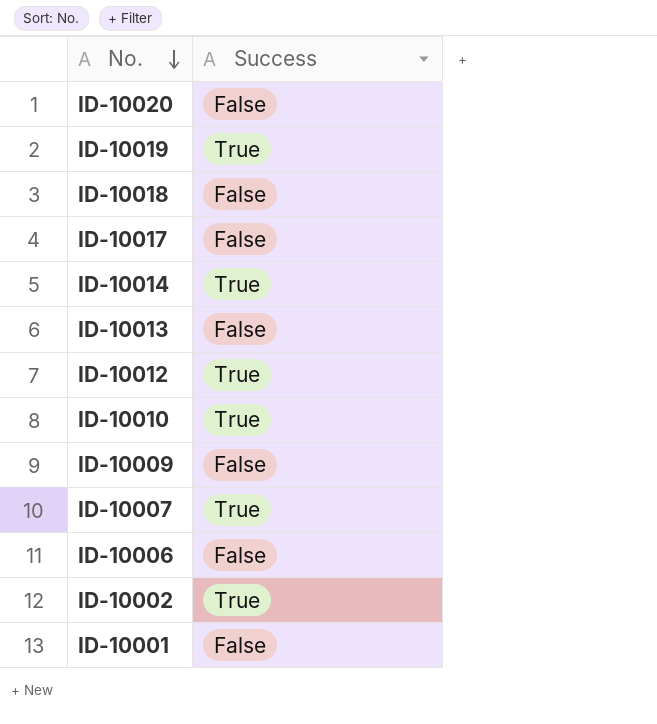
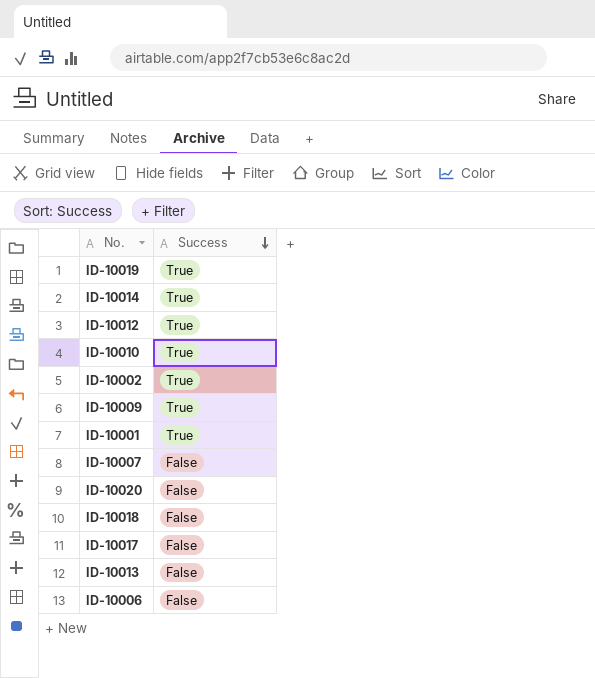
row order: No. descending -> Success descending
ID-10009 | Success: False -> True
ID-10001 | Success: False -> True
ID-10007 | Success: True -> False

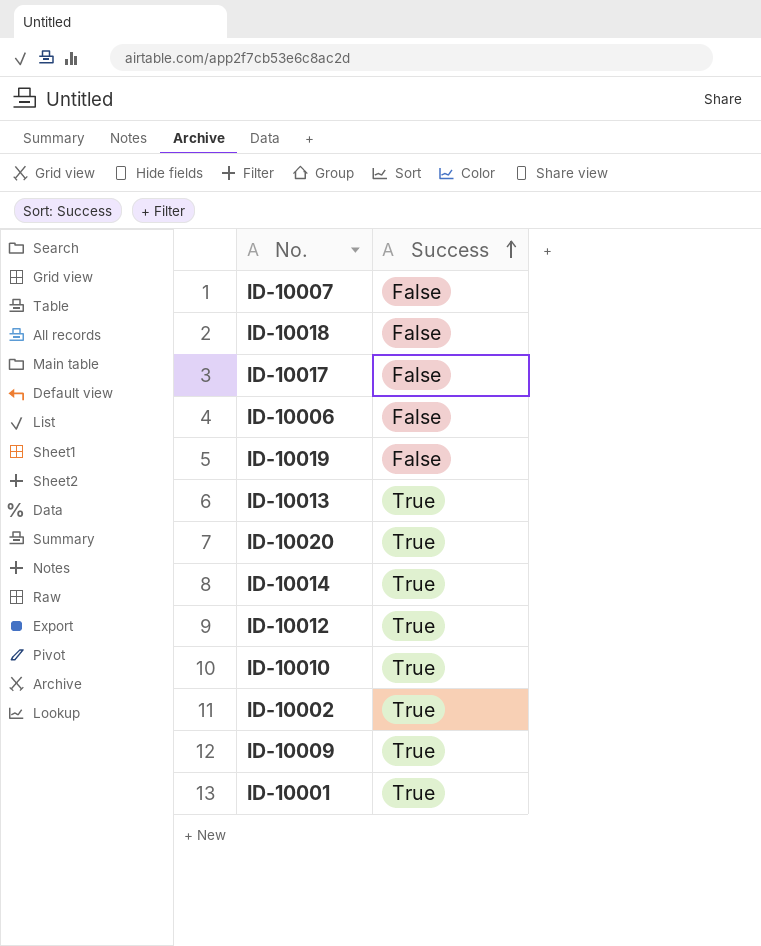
row order: Success descending -> Success ascending
ID-10019 | Success: True -> False
ID-10013 | Success: False -> True
ID-10020 | Success: False -> True

